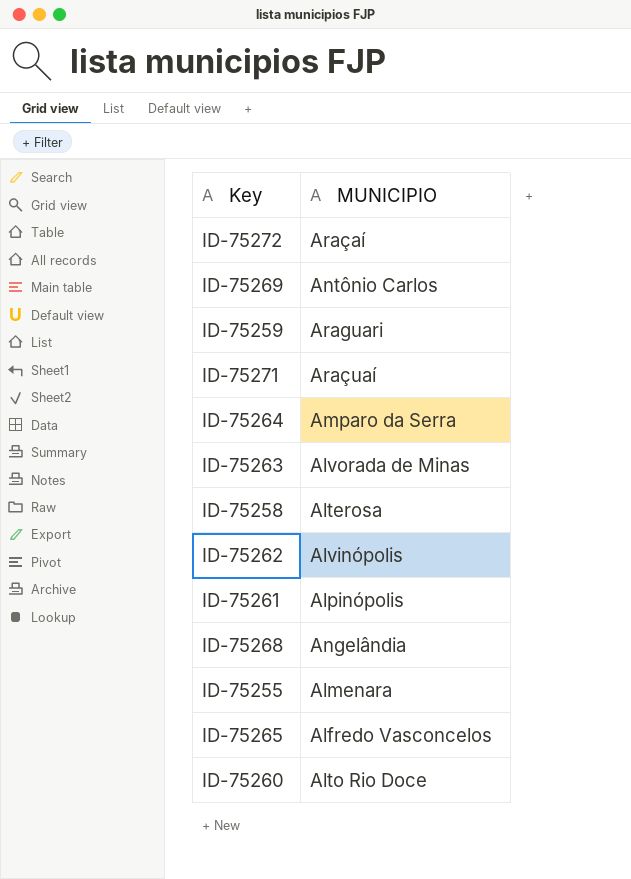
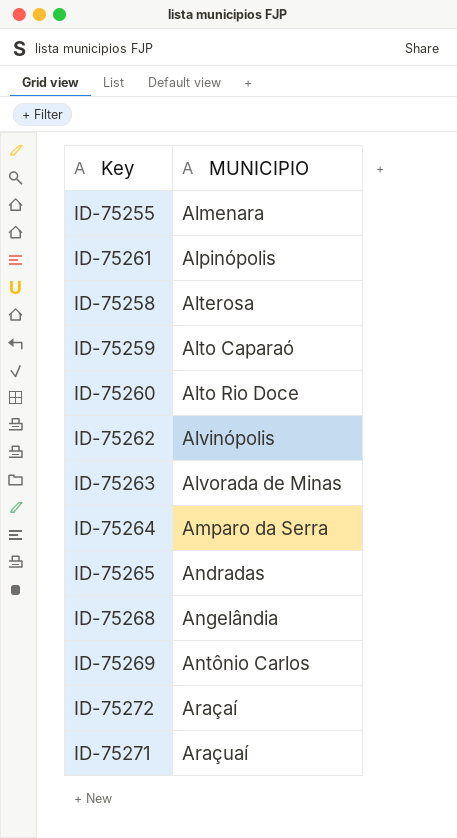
row order: none -> MUNICIPIO ascending
ID-75259 | MUNICIPIO: Araguari -> Alto Caparaó
ID-75265 | MUNICIPIO: Alfredo Vasconcelos -> Andradas

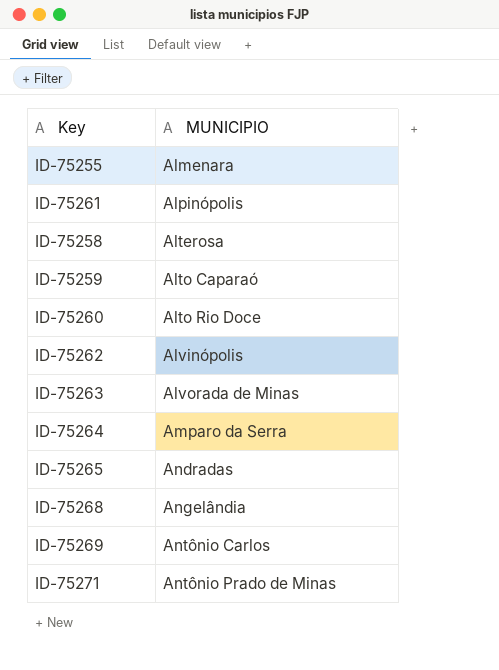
row ID-75272: Araçaí -> none
ID-75271 | MUNICIPIO: Araçuaí -> Antônio Prado de Minas

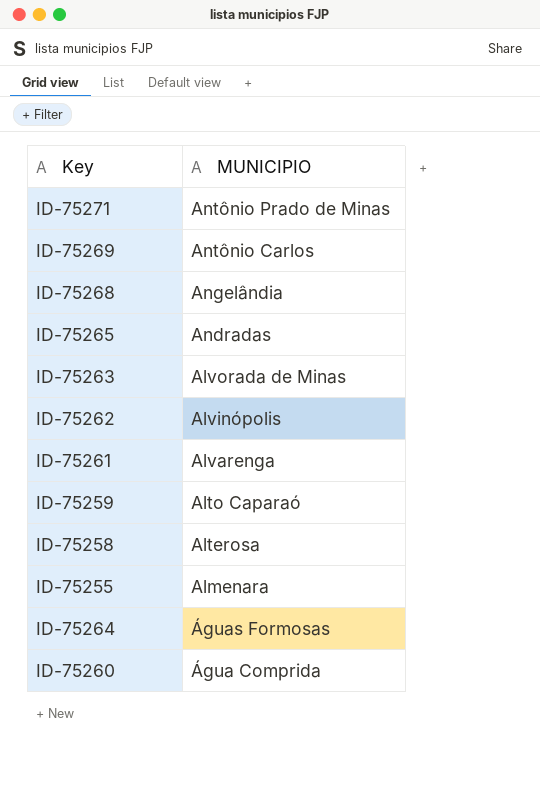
row order: MUNICIPIO ascending -> MUNICIPIO descending
ID-75261 | MUNICIPIO: Alpinópolis -> Alvarenga
ID-75264 | MUNICIPIO: Amparo da Serra -> Águas Formosas
ID-75260 | MUNICIPIO: Alto Rio Doce -> Água Comprida

